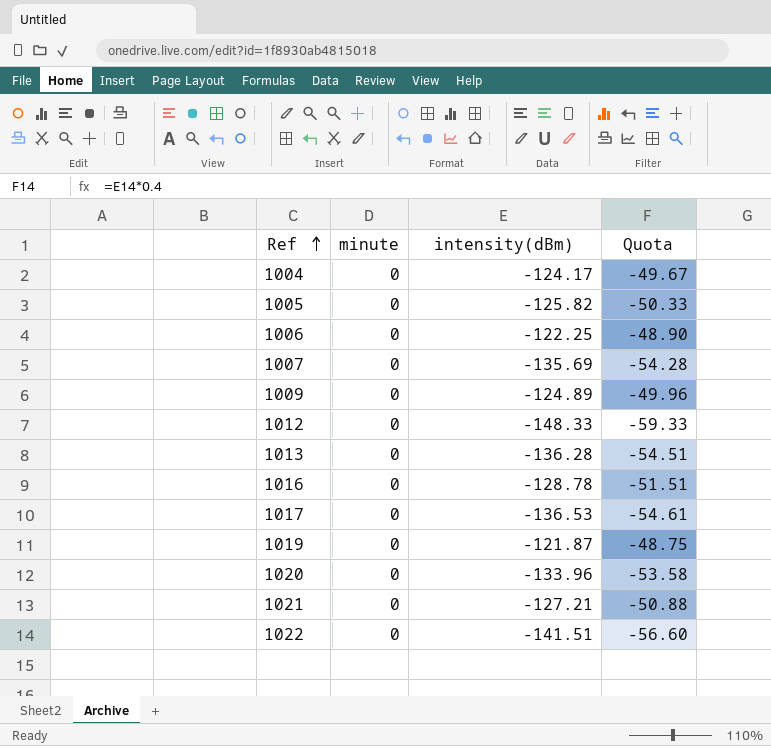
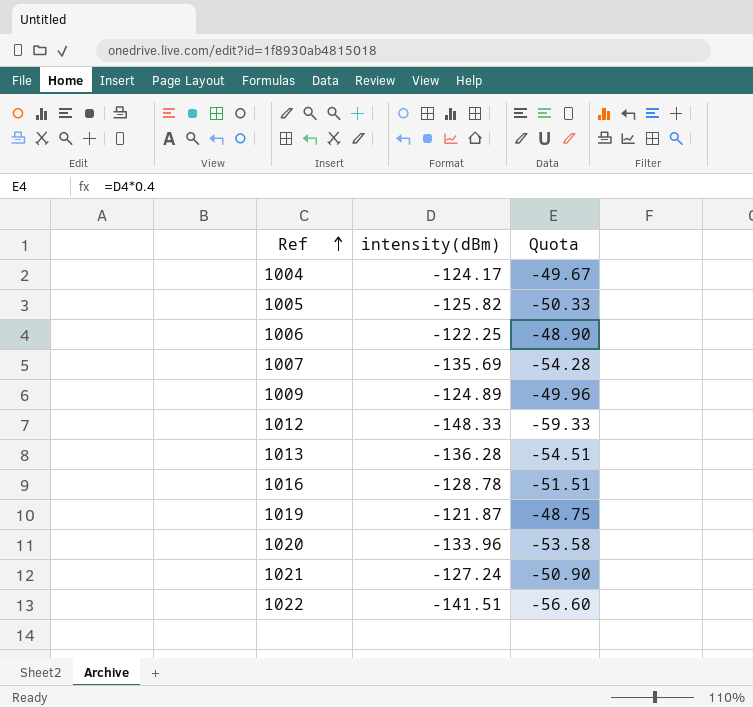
column minute | position: 2 -> none
row 1017: 0 | -136.53 | -54.61 -> none
1021 | intensity(dBm): -127.21 -> -127.24
1021 | Quota: -50.88 -> -50.90

